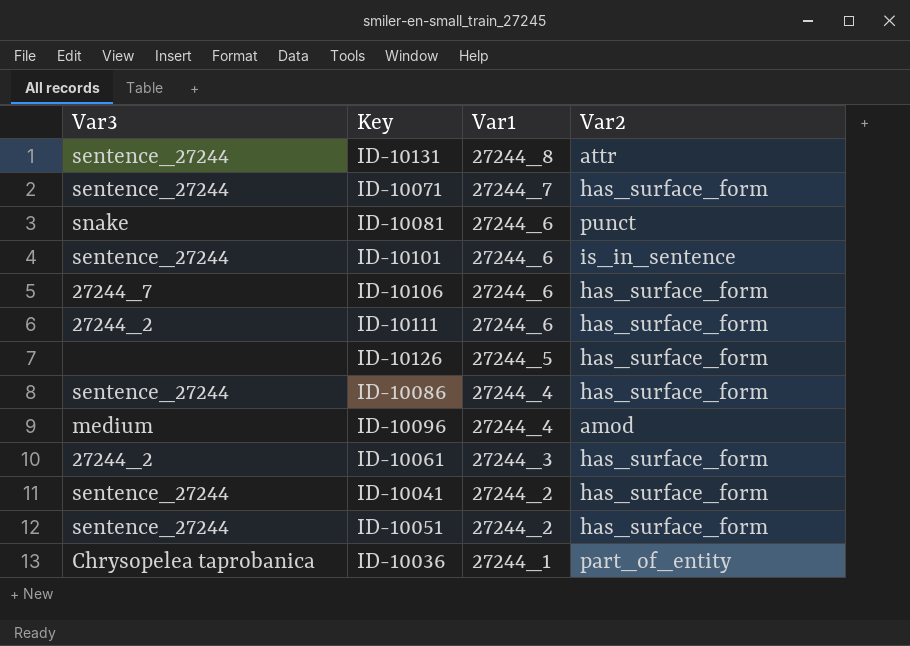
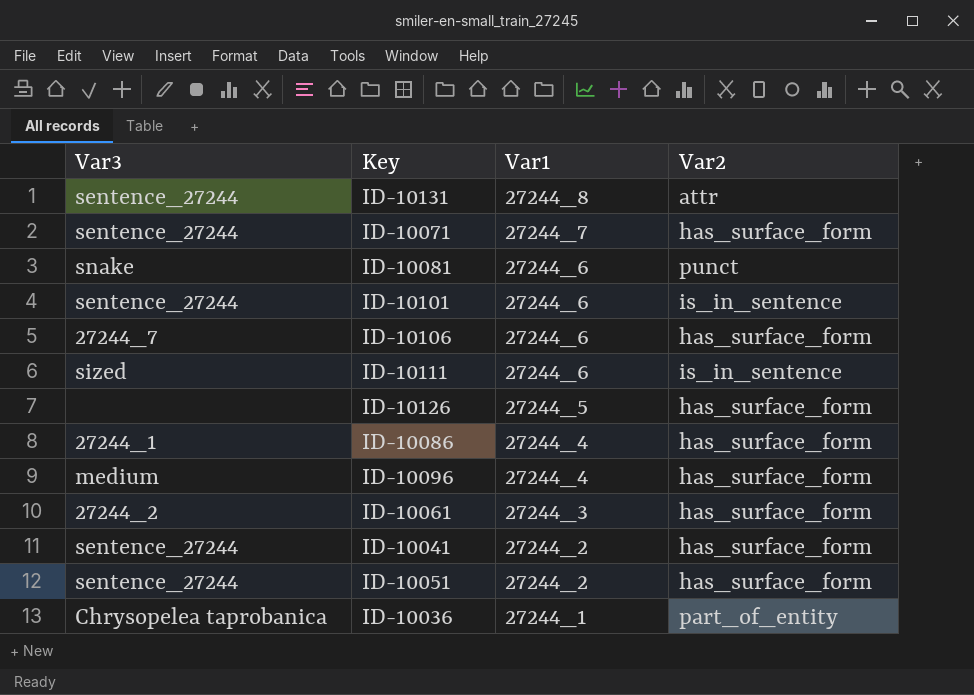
ID-10111 | Var3: 27244_2 -> sized
ID-10111 | Var2: has_surface_form -> is_in_sentence
ID-10086 | Var3: sentence_27244 -> 27244_1
ID-10096 | Var2: amod -> has_surface_form

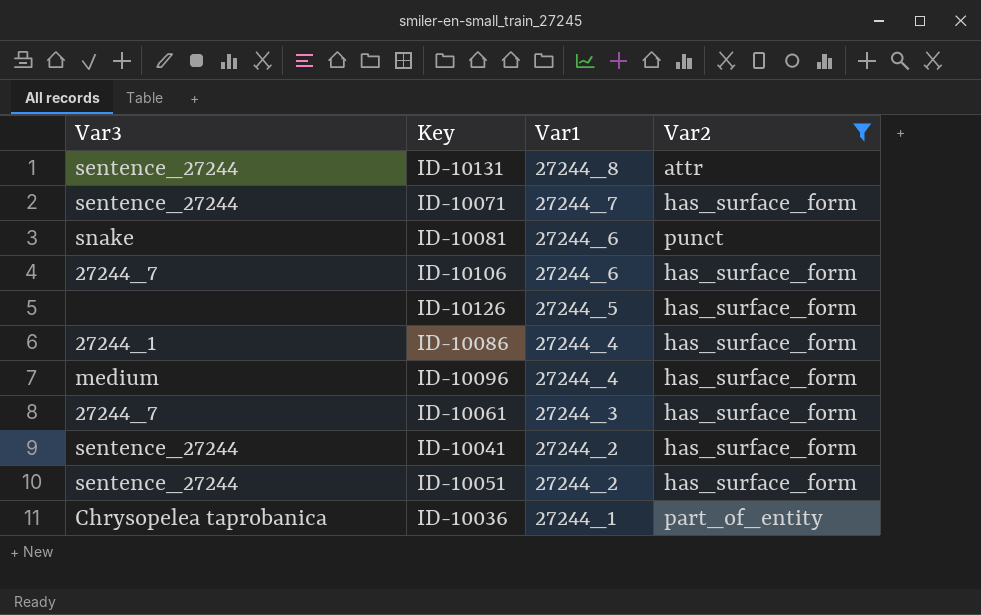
filter: none -> Var2 != is_in_sentence
ID-10061 | Var3: 27244_2 -> 27244_7

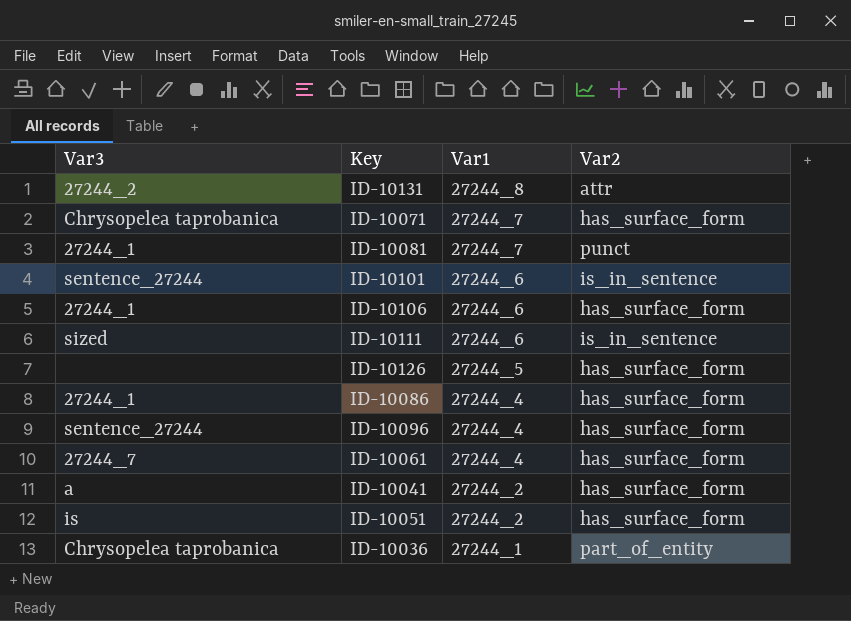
filter: Var2 != is_in_sentence -> none
ID-10131 | Var3: sentence_27244 -> 27244_2
ID-10071 | Var3: sentence_27244 -> Chrysopelea taprobanica
ID-10081 | Var3: snake -> 27244_1
ID-10081 | Var1: 27244_6 -> 27244_7
ID-10106 | Var3: 27244_7 -> 27244_1
ID-10096 | Var3: medium -> sentence_27244
ID-10061 | Var1: 27244_3 -> 27244_4
ID-10041 | Var3: sentence_27244 -> a
ID-10051 | Var3: sentence_27244 -> is

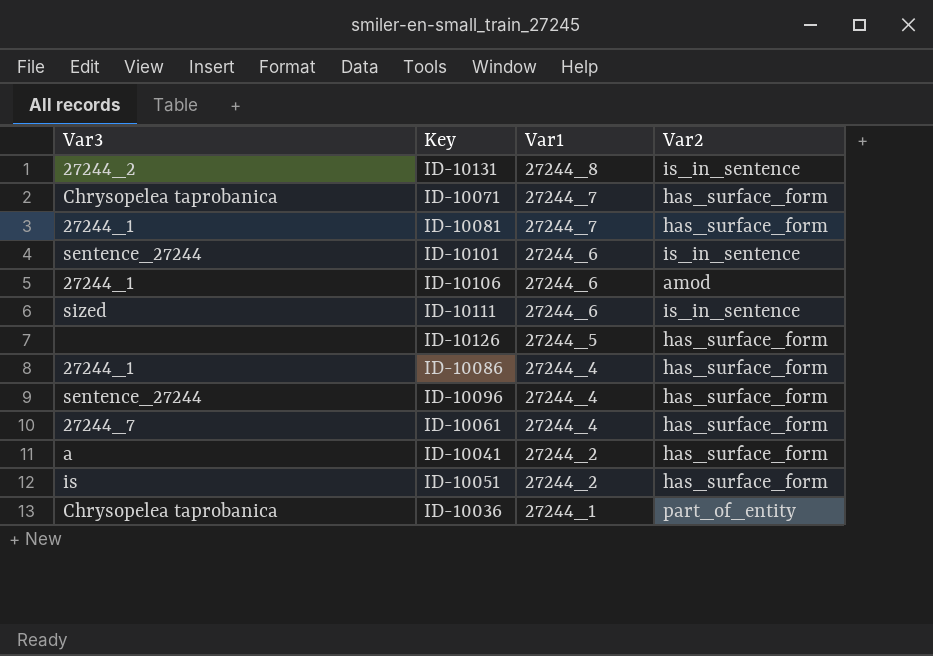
ID-10131 | Var2: attr -> is_in_sentence
ID-10081 | Var2: punct -> has_surface_form
ID-10106 | Var2: has_surface_form -> amod

